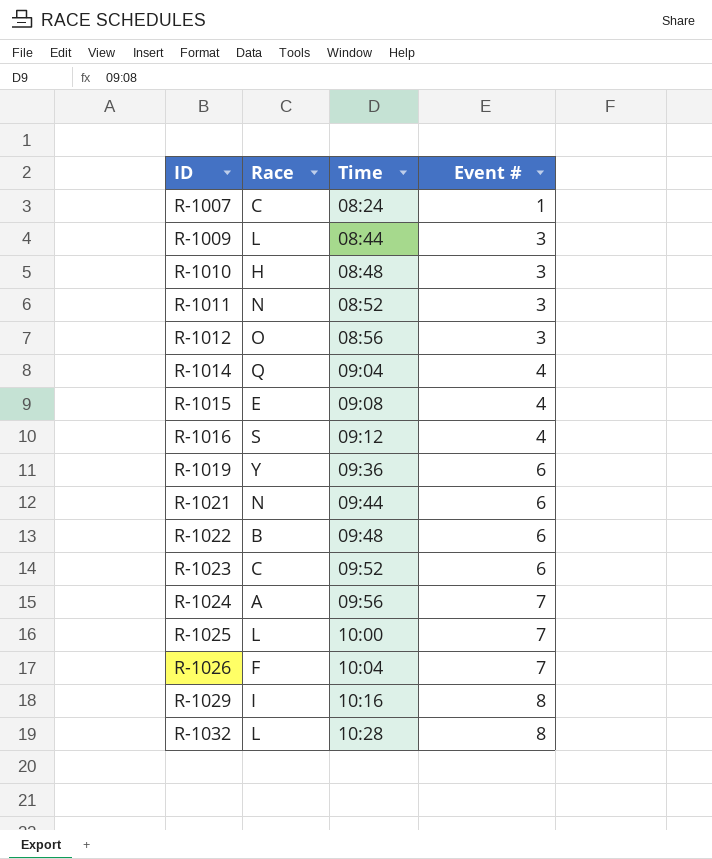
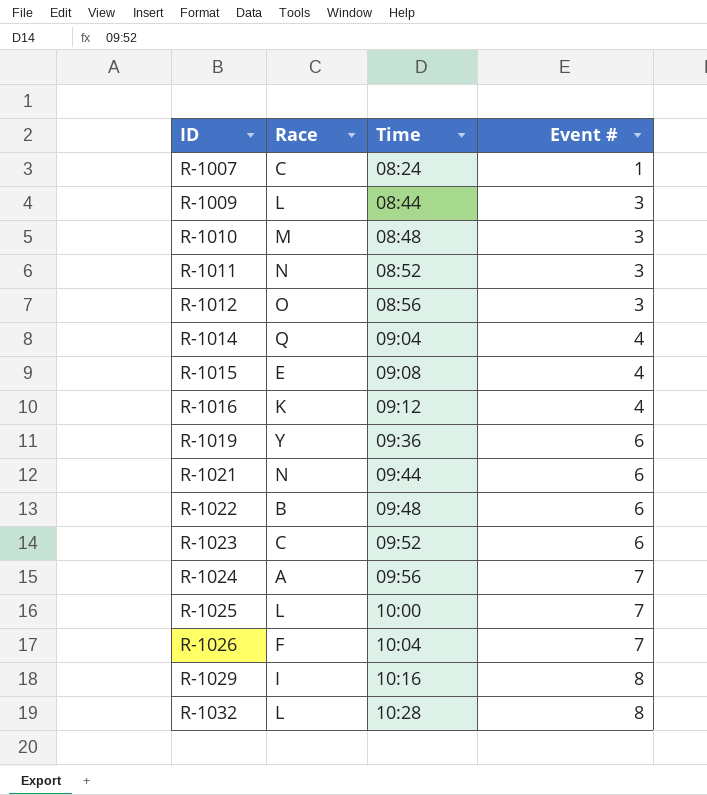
R-1010 | Race: H -> M
R-1016 | Race: S -> K

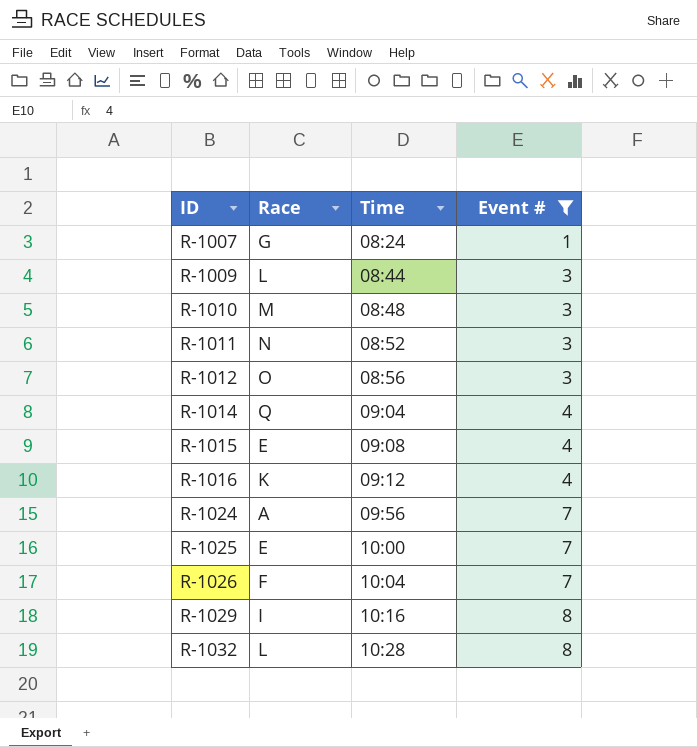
filter: none -> Event # != 6
R-1007 | Race: C -> G
R-1025 | Race: L -> E

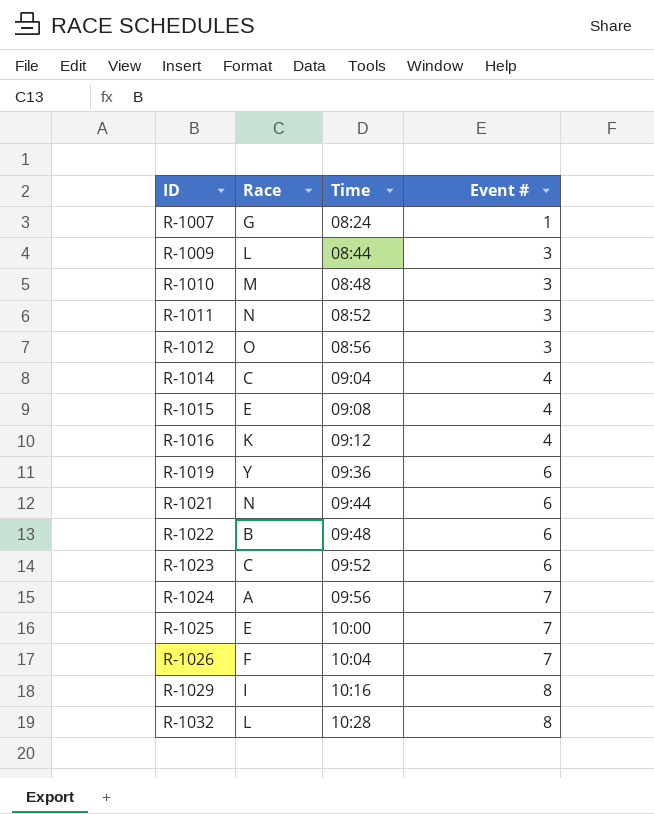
filter: Event # != 6 -> none
R-1014 | Race: Q -> C

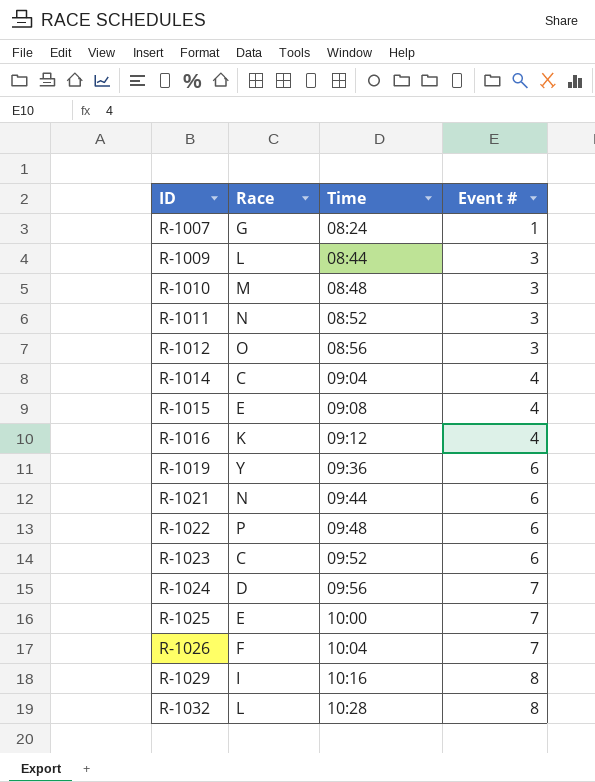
R-1022 | Race: B -> P
R-1024 | Race: A -> D

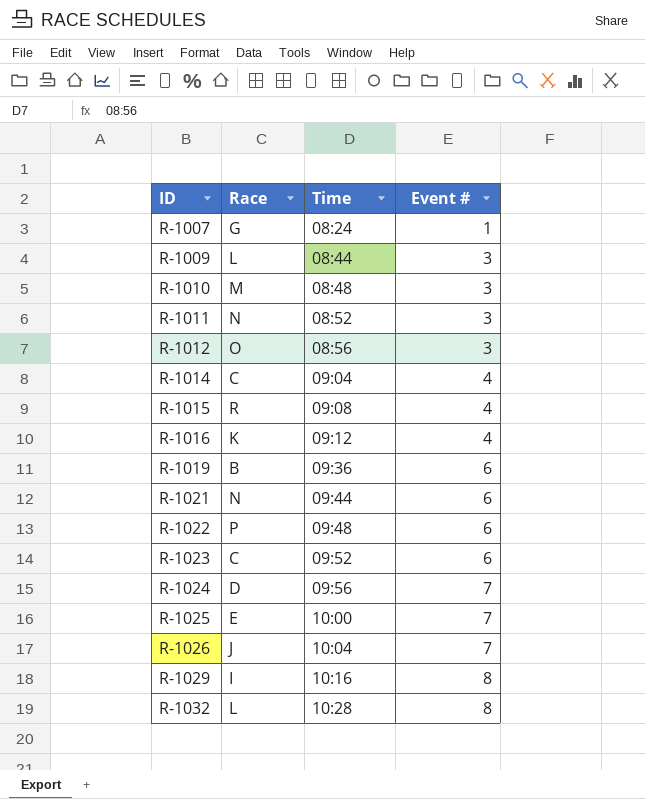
R-1015 | Race: E -> R
R-1019 | Race: Y -> B
R-1026 | Race: F -> J

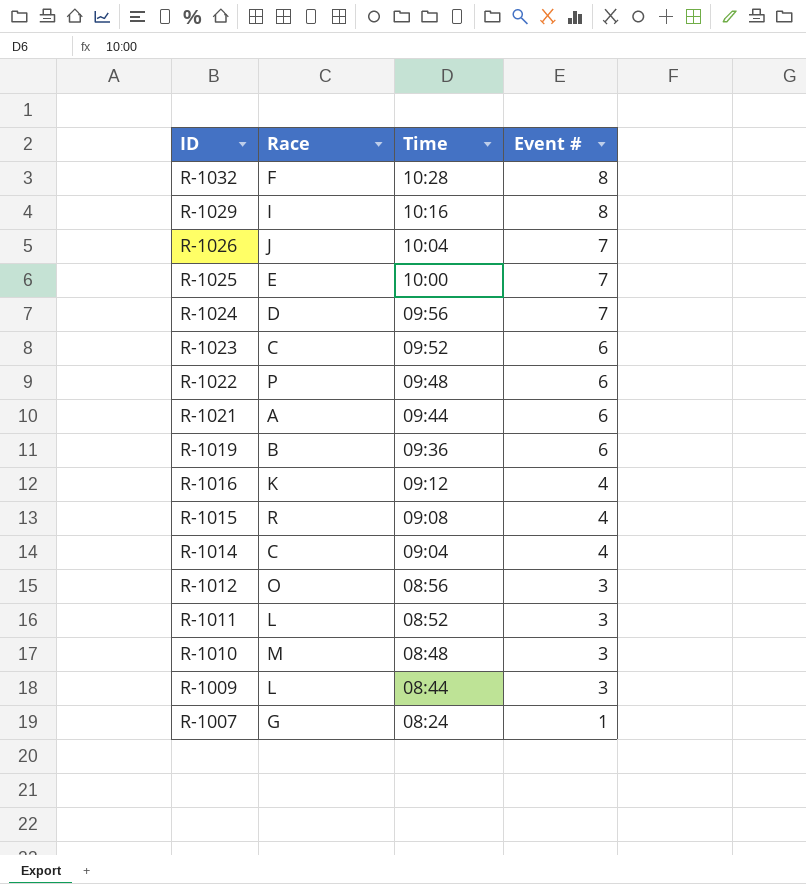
row order: ID ascending -> ID descending
R-1032 | Race: L -> F
R-1021 | Race: N -> A
R-1011 | Race: N -> L

